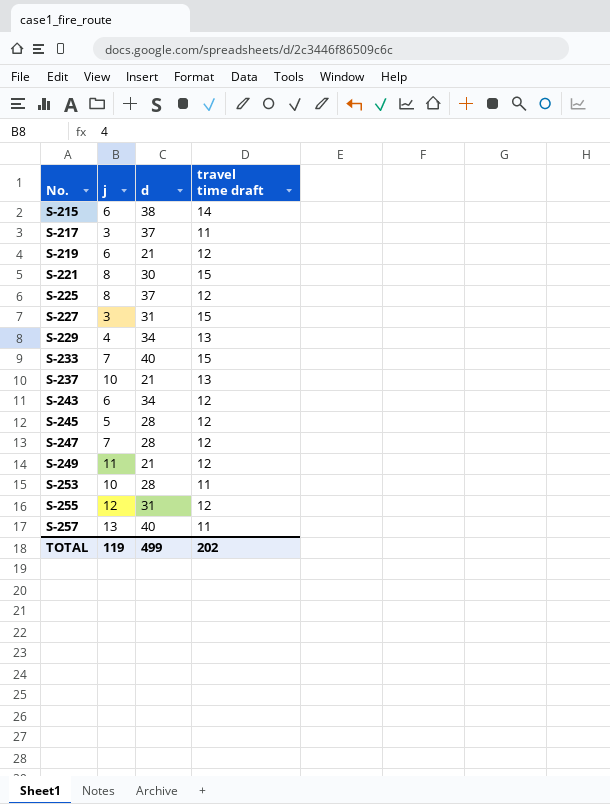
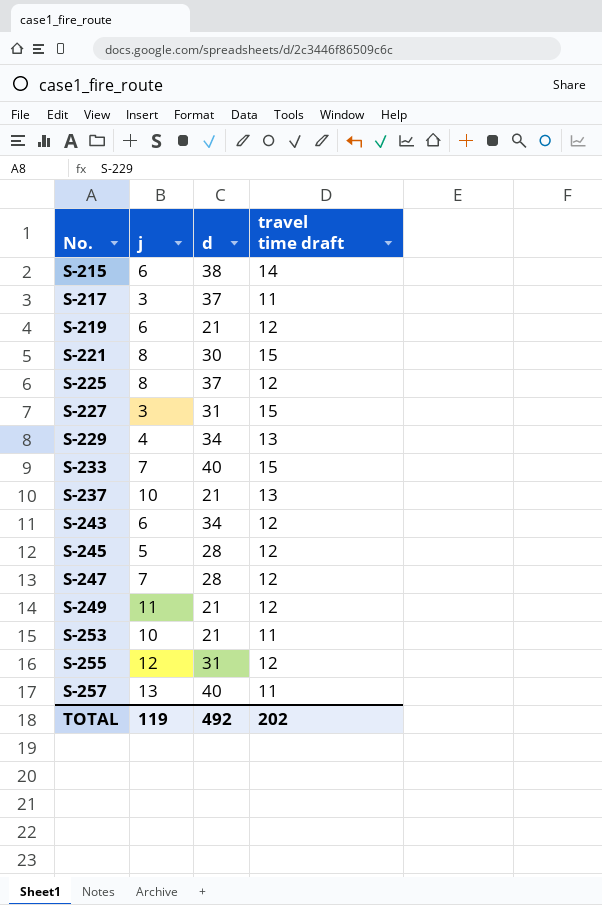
S-253 | d: 28 -> 21
TOTAL | d: 499 -> 492

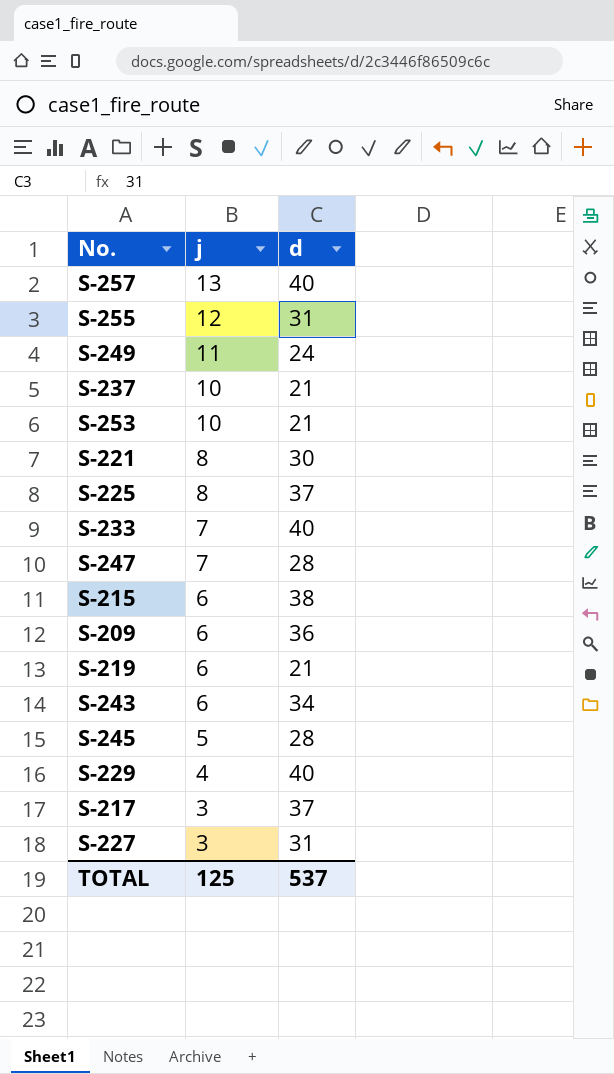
row order: No. ascending -> j descending
column travel time draft | position: 4 -> none
S-249 | d: 21 -> 24
row S-209: none -> 6 | 36
S-229 | d: 34 -> 40
TOTAL | j: 119 -> 125
TOTAL | d: 492 -> 537

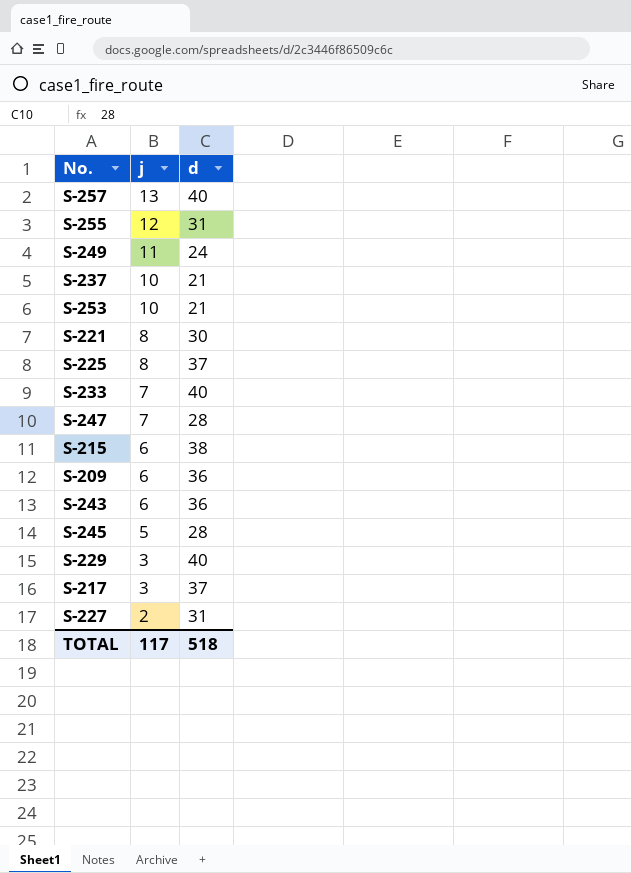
row S-219: 6 | 21 -> none
S-243 | d: 34 -> 36
S-229 | j: 4 -> 3
S-227 | j: 3 -> 2
TOTAL | j: 125 -> 117
TOTAL | d: 537 -> 518

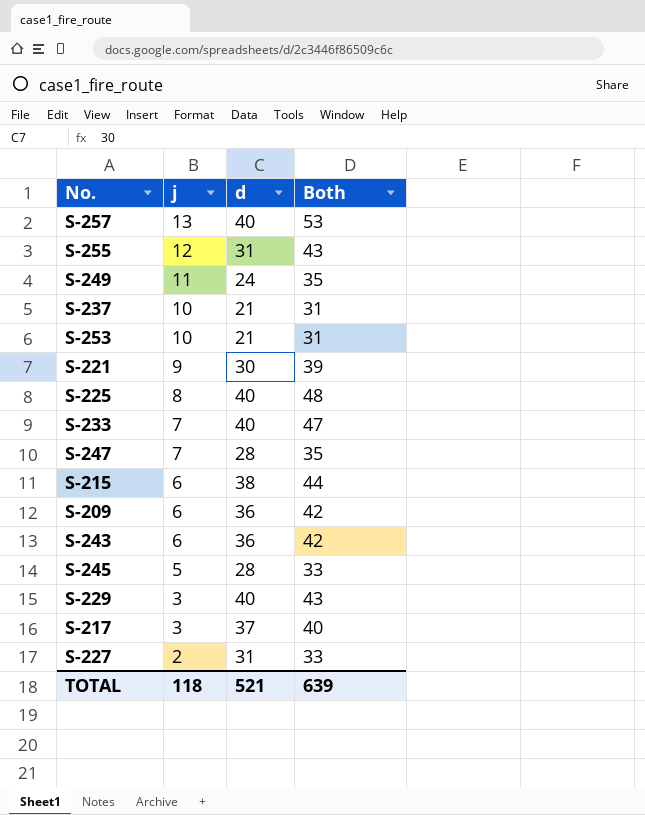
column Both | formula: none -> [j] + [d]
S-221 | j: 8 -> 9
S-225 | d: 37 -> 40
TOTAL | j: 117 -> 118
TOTAL | d: 518 -> 521

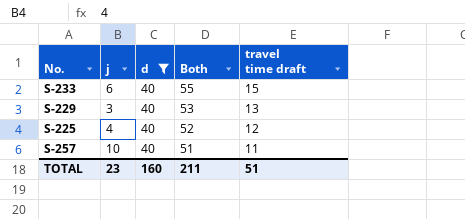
filter: none -> d = 40
row order: j descending -> Both descending
column Both | formula: [j] + [d] -> [d] + [travel time draft]
column travel time draft | position: none -> 5
S-233 | j: 7 -> 6
S-225 | j: 8 -> 4
S-257 | j: 13 -> 10
TOTAL | j: 118 -> 23
TOTAL | d: 521 -> 160
TOTAL | Both: 639 -> 211

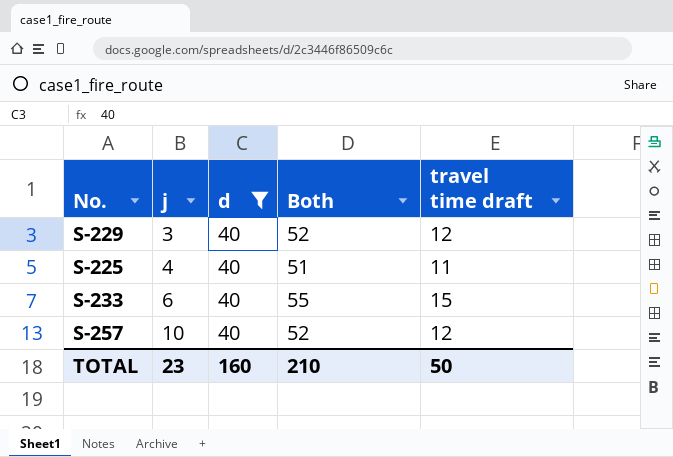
row order: Both descending -> j ascending
S-229 | Both: 53 -> 52
S-229 | travel time draft: 13 -> 12
S-225 | Both: 52 -> 51
S-225 | travel time draft: 12 -> 11
S-257 | Both: 51 -> 52
S-257 | travel time draft: 11 -> 12
TOTAL | Both: 211 -> 210
TOTAL | travel time draft: 51 -> 50

